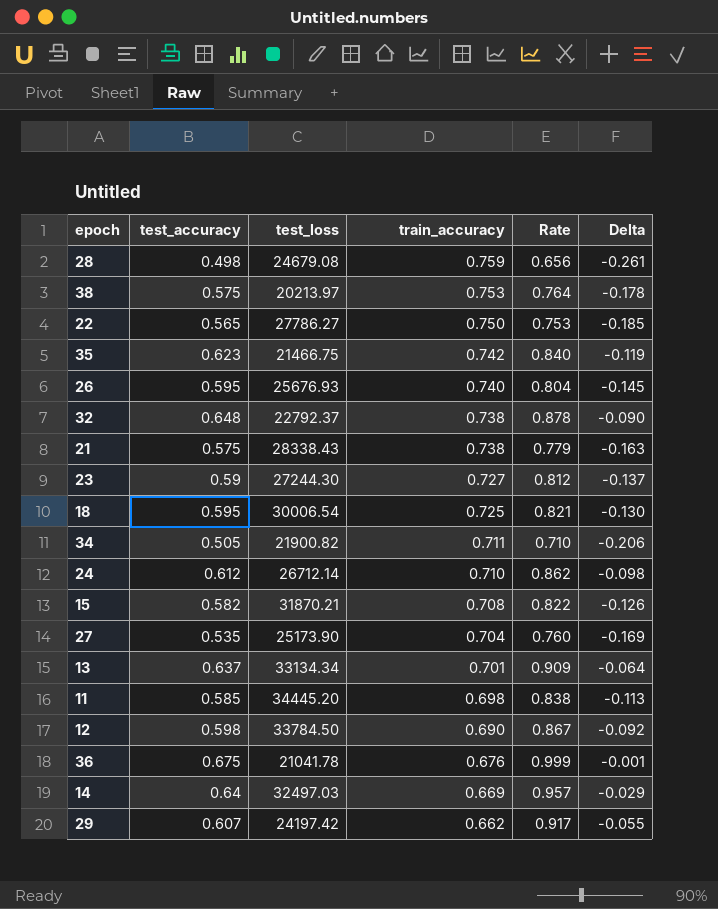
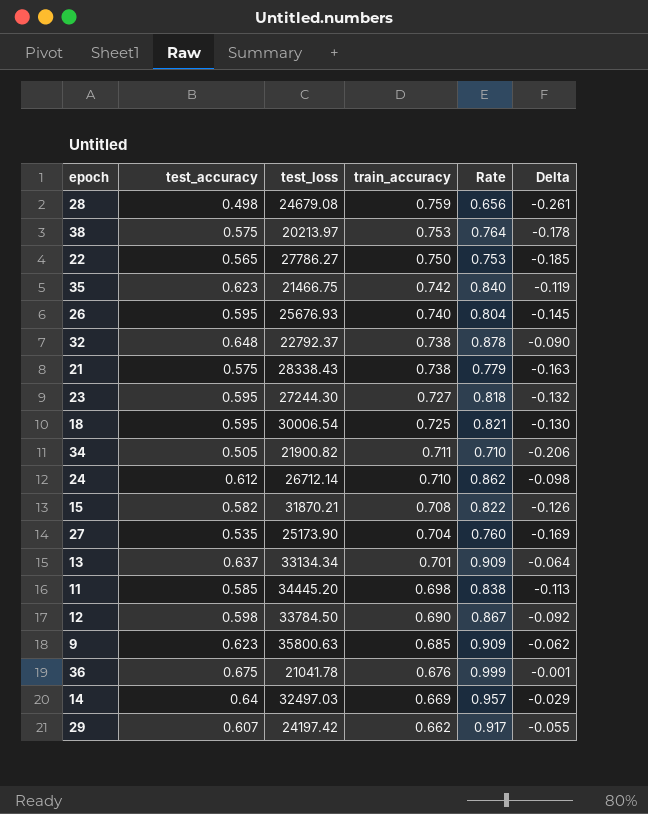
23 | test_accuracy: 0.59 -> 0.595
23 | Rate: 0.812 -> 0.818
23 | Delta: -0.137 -> -0.132
row 9: none -> 0.623 | 35800.63 | 0.685 | 0.909 | -0.062

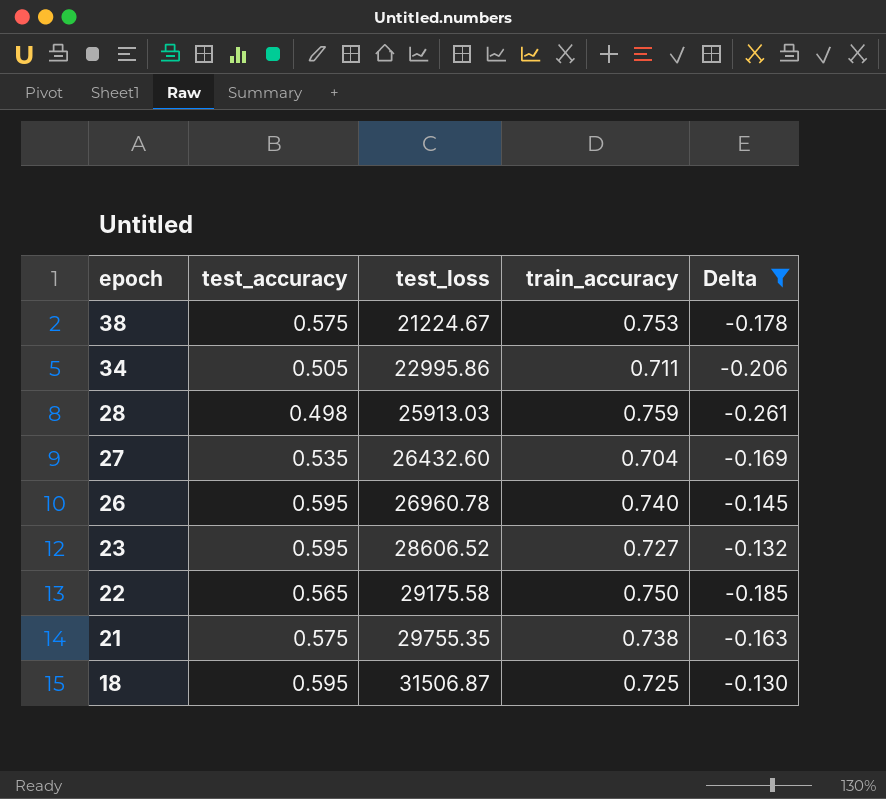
filter: none -> Delta <= -0.130
row order: train_accuracy descending -> epoch descending
column Rate | formula: [test_accuracy] / [train_accuracy] -> none
38 | test_loss: 20213.97 -> 21224.67
34 | test_loss: 21900.82 -> 22995.86
28 | test_loss: 24679.08 -> 25913.03
27 | test_loss: 25173.90 -> 26432.60
26 | test_loss: 25676.93 -> 26960.78
23 | test_loss: 27244.30 -> 28606.52
22 | test_loss: 27786.27 -> 29175.58
21 | test_loss: 28338.43 -> 29755.35
18 | test_loss: 30006.54 -> 31506.87

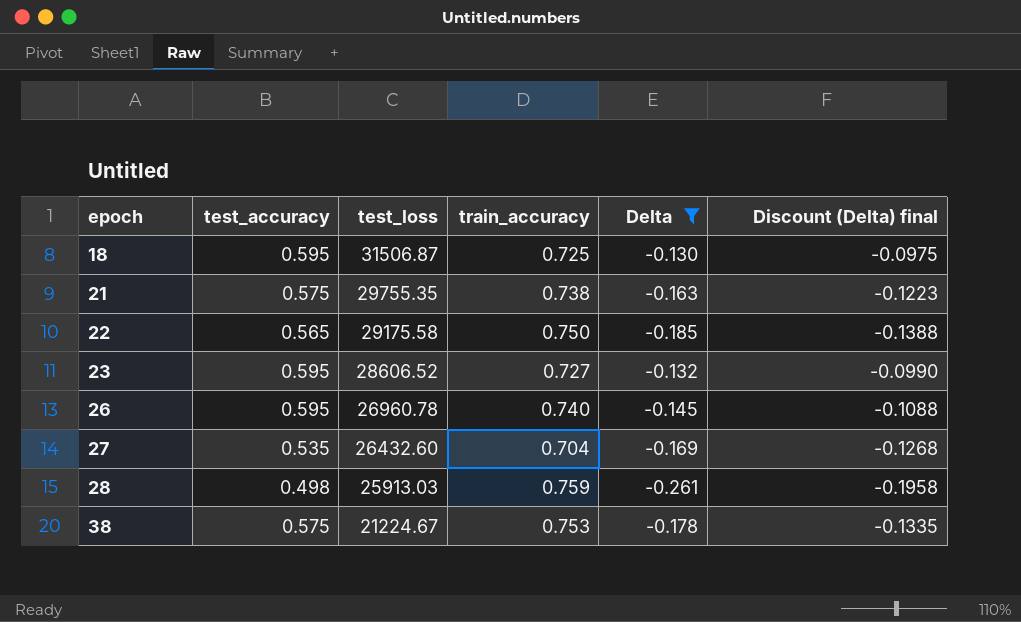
row order: epoch descending -> epoch ascending
column Discount (Delta) final | formula: none -> [Delta] * 0.75
row 34: 0.505 | 22995.86 | 0.711 | -0.206 -> none

